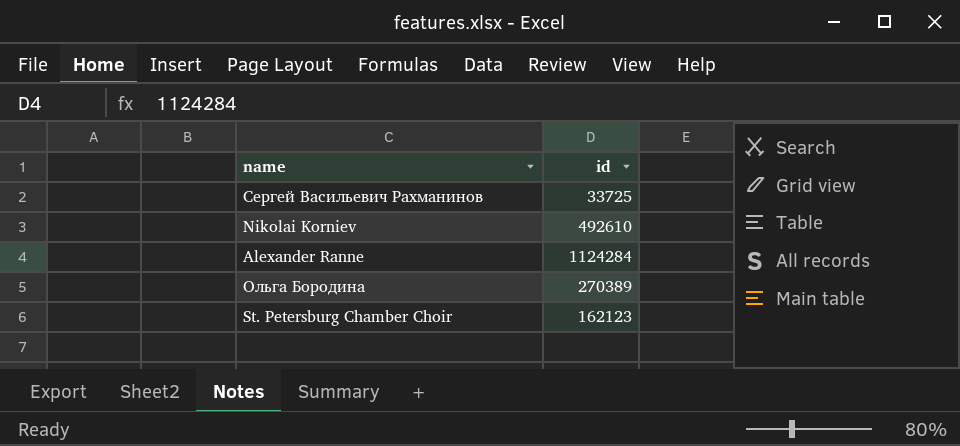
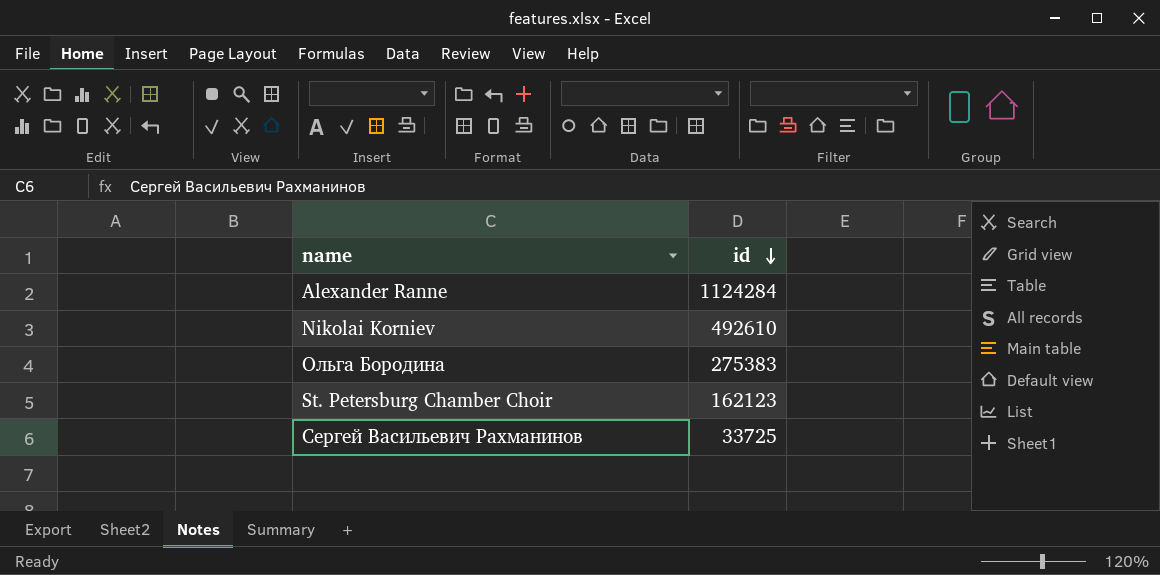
row order: none -> id descending
Ольга Бородина | id: 270389 -> 275383

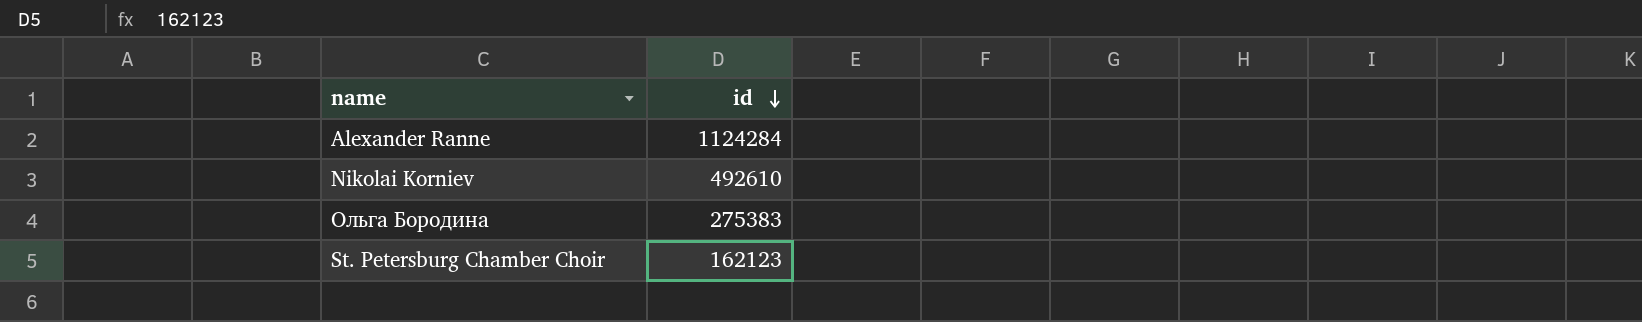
row Сергей Васильевич Рахманинов: 33725 -> none

